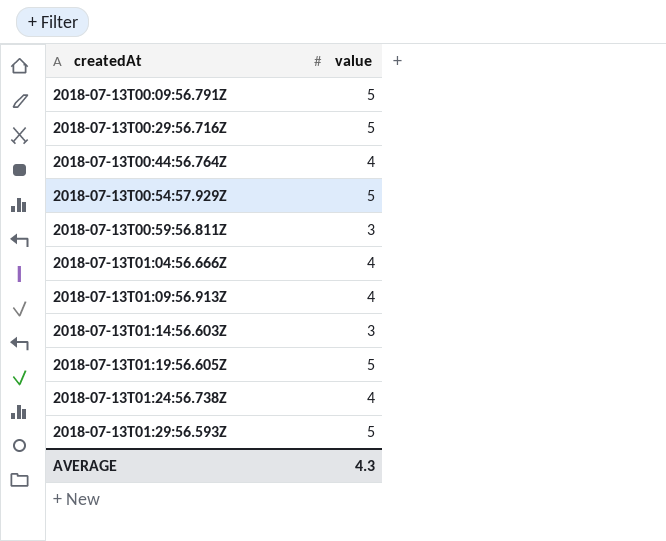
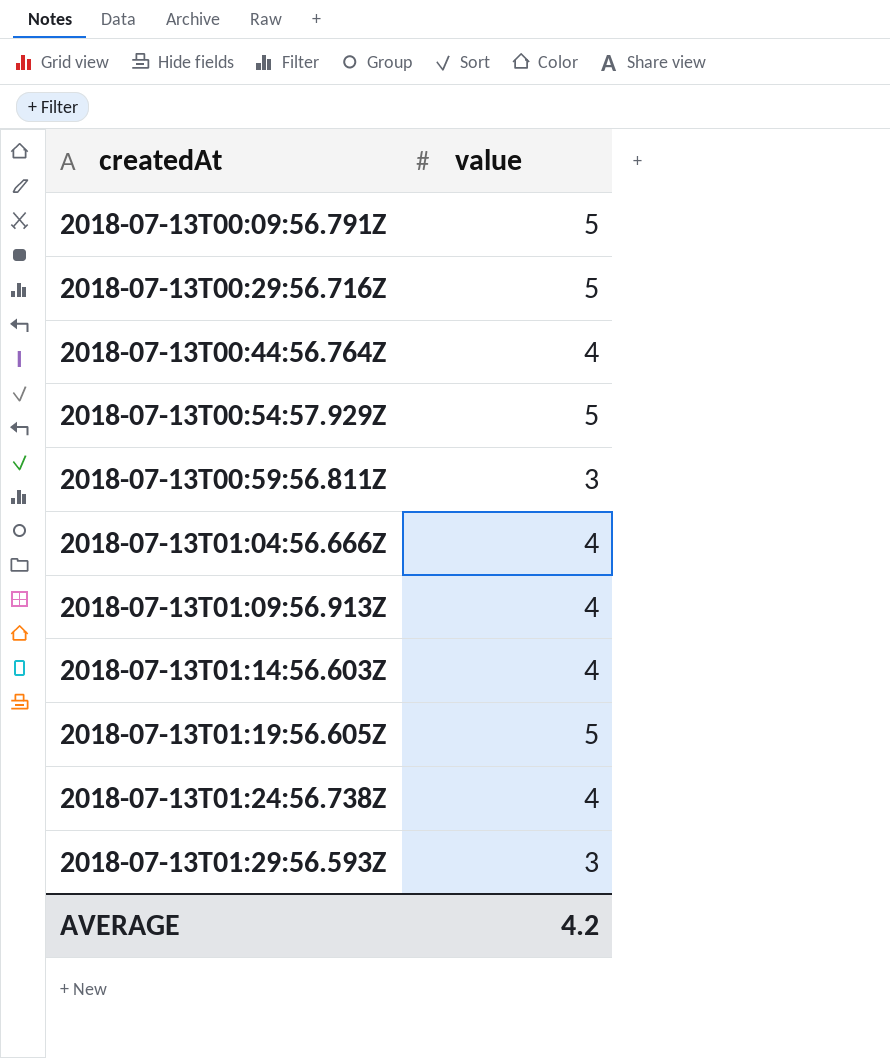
2018-07-13T01:14:56.603Z | value: 3 -> 4
2018-07-13T01:29:56.593Z | value: 5 -> 3
AVERAGE | value: 4.3 -> 4.2

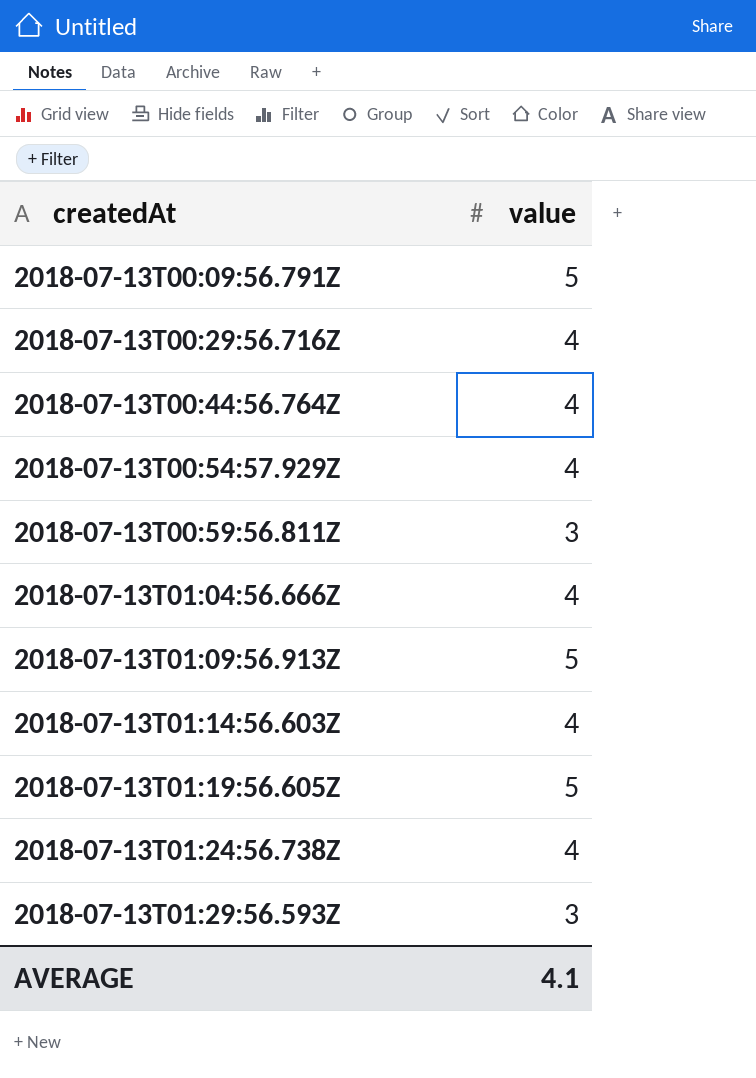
2018-07-13T00:29:56.716Z | value: 5 -> 4
2018-07-13T00:54:57.929Z | value: 5 -> 4
2018-07-13T01:09:56.913Z | value: 4 -> 5
AVERAGE | value: 4.2 -> 4.1

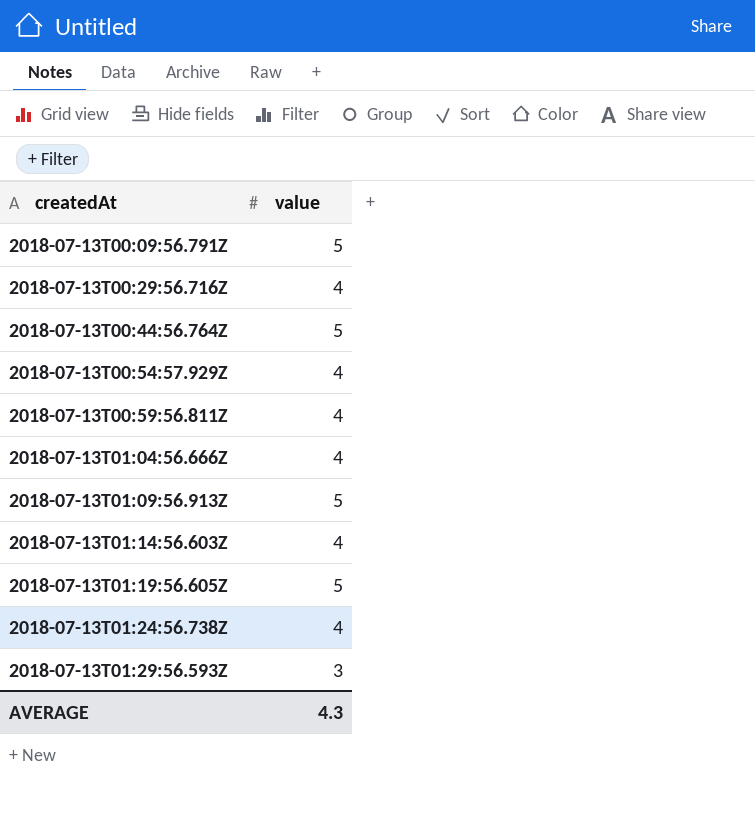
2018-07-13T00:44:56.764Z | value: 4 -> 5
2018-07-13T00:59:56.811Z | value: 3 -> 4
AVERAGE | value: 4.1 -> 4.3

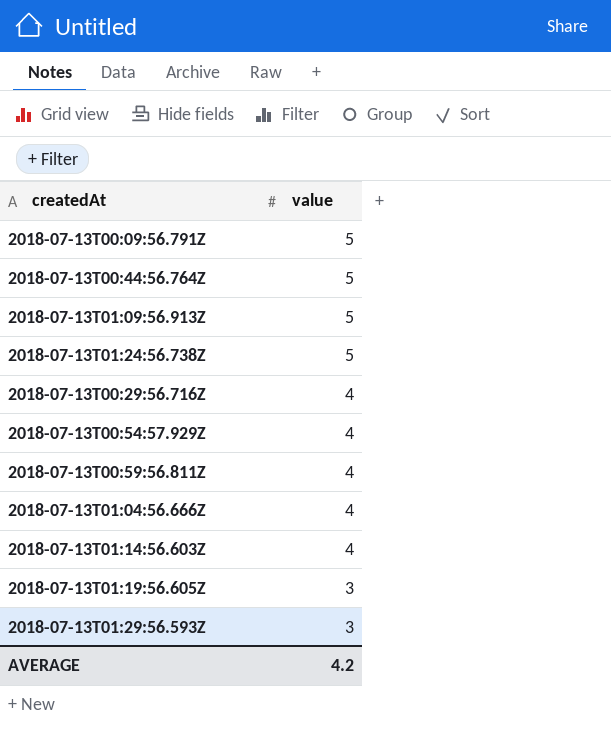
row order: createdAt ascending -> value descending
2018-07-13T01:24:56.738Z | value: 4 -> 5
2018-07-13T01:19:56.605Z | value: 5 -> 3
AVERAGE | value: 4.3 -> 4.2

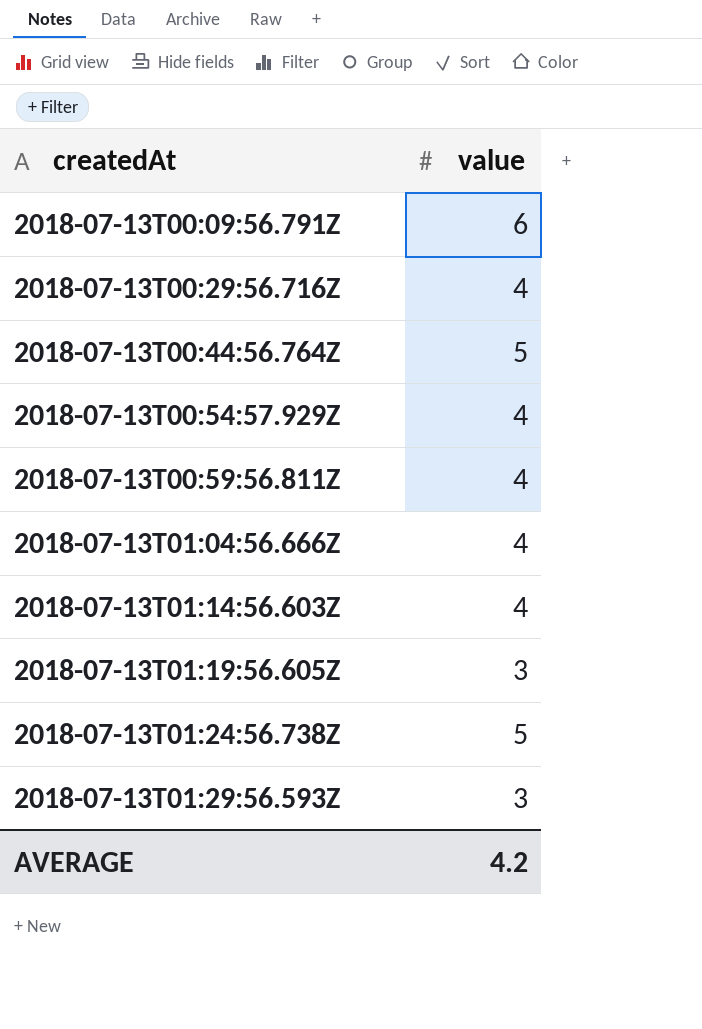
row order: value descending -> createdAt ascending
row 2018-07-13T01:09:56.913Z: 5 -> none
2018-07-13T00:09:56.791Z | value: 5 -> 6

